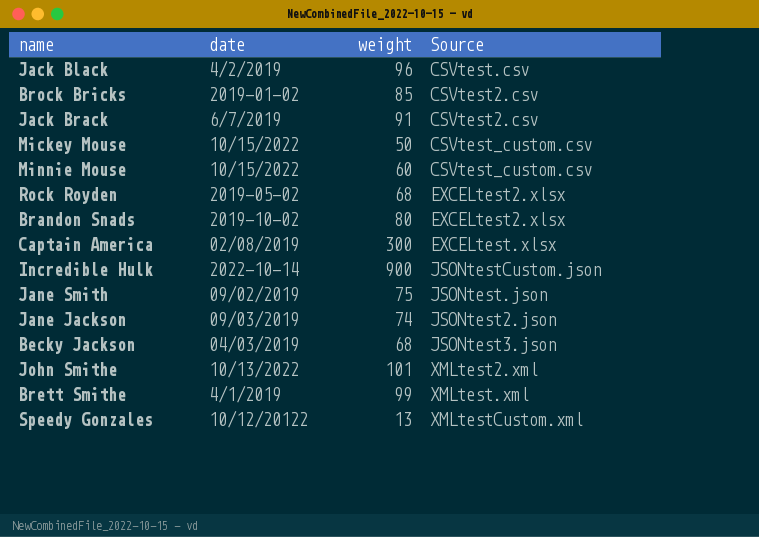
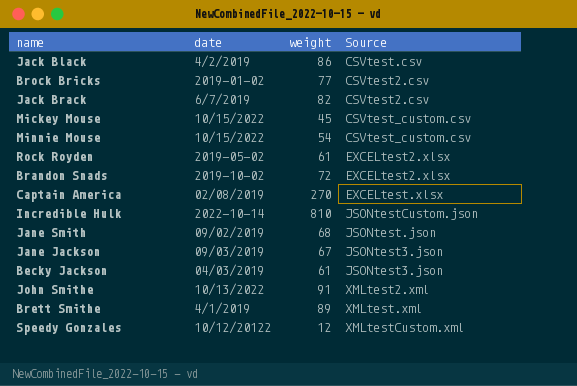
Jack Black | weight: 96 -> 86
Brock Bricks | weight: 85 -> 77
Jack Brack | weight: 91 -> 82
Mickey Mouse | weight: 50 -> 45
Minnie Mouse | weight: 60 -> 54
Rock Royden | weight: 68 -> 61
Brandon Snads | weight: 80 -> 72
Captain America | weight: 300 -> 270
Incredible Hulk | weight: 900 -> 810
Jane Smith | weight: 75 -> 68
Jane Jackson | weight: 74 -> 67
Jane Jackson | Source: JSONtest2.json -> JSONtest3.json
Becky Jackson | weight: 68 -> 61
John Smithe | weight: 101 -> 91
Brett Smithe | weight: 99 -> 89
Speedy Gonzales | weight: 13 -> 12

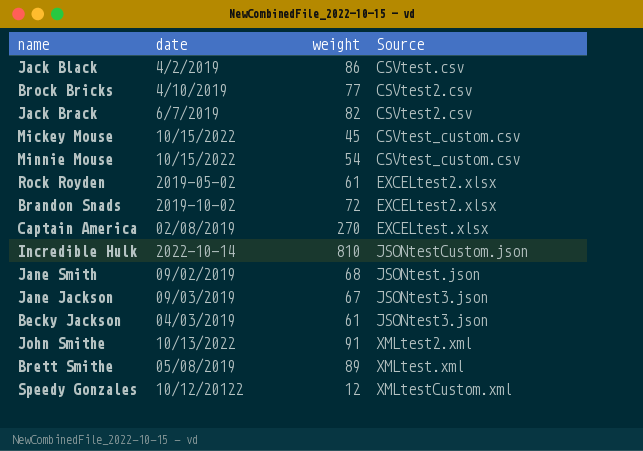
Brock Bricks | date: 2019-01-02 -> 4/10/2019
Brett Smithe | date: 4/1/2019 -> 05/08/2019

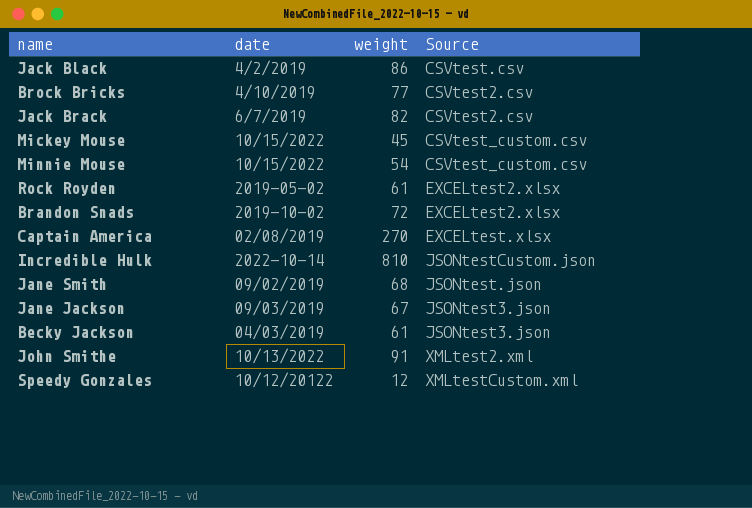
row Brett Smithe: 05/08/2019 | 89 | XMLtest.xml -> none

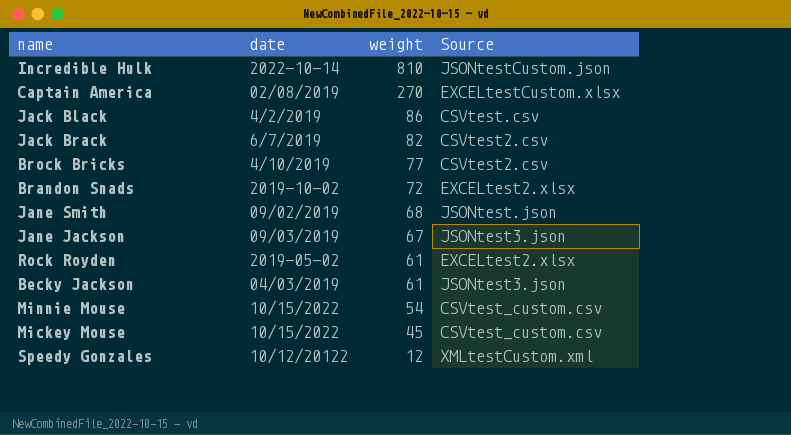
row order: none -> weight descending
row John Smithe: 10/13/2022 | 91 | XMLtest2.xml -> none
Captain America | Source: EXCELtest.xlsx -> EXCELtestCustom.xlsx

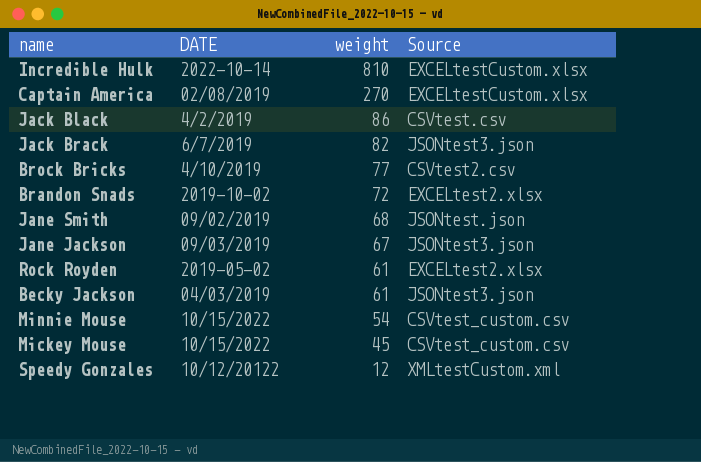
column name: date -> DATE
Incredible Hulk | Source: JSONtestCustom.json -> EXCELtestCustom.xlsx
Jack Brack | Source: CSVtest2.csv -> JSONtest3.json

